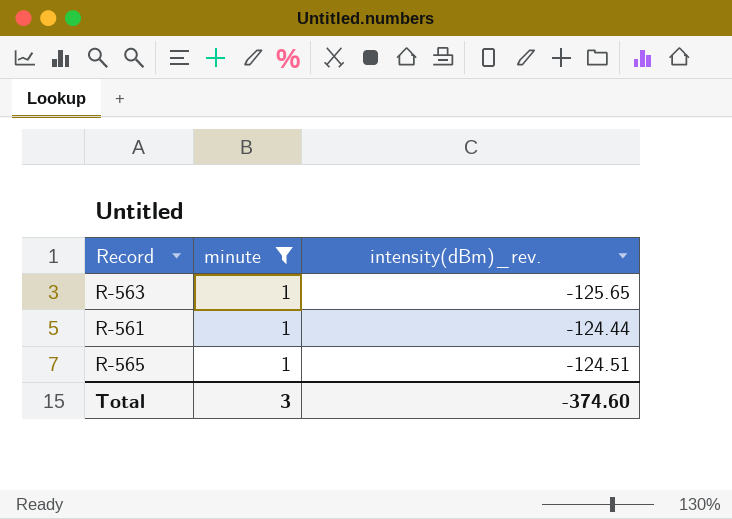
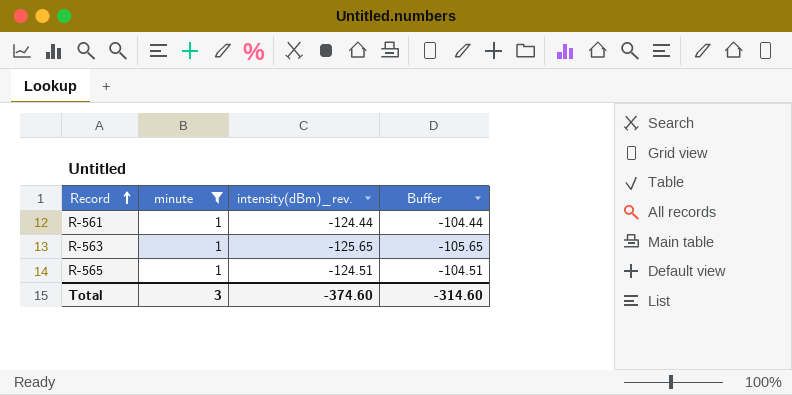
row order: none -> Record ascending
column Buffer | formula: none -> [intensity(dBm)_rev.] + 20

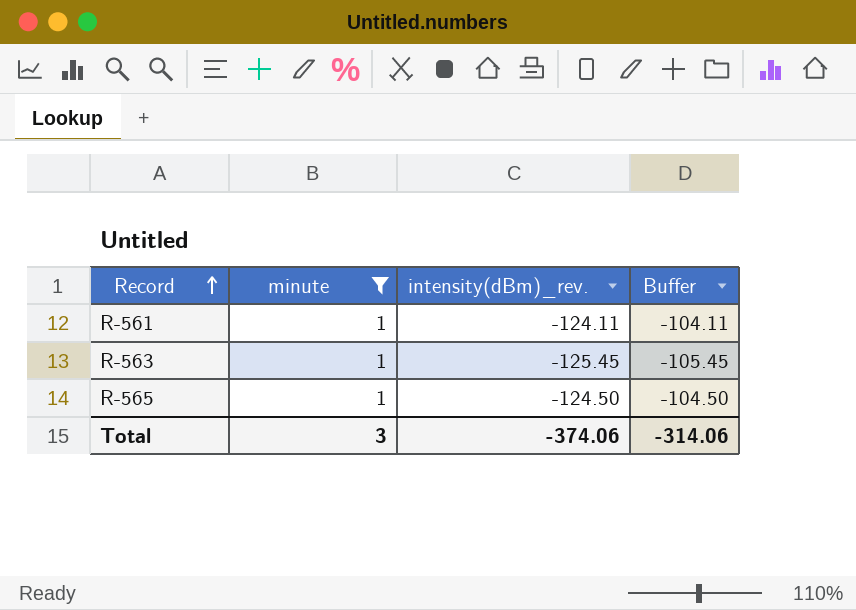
R-561 | intensity(dBm)_rev.: -124.44 -> -124.11
R-561 | Buffer: -104.44 -> -104.11
R-563 | intensity(dBm)_rev.: -125.65 -> -125.45
R-563 | Buffer: -105.65 -> -105.45
R-565 | intensity(dBm)_rev.: -124.51 -> -124.50
R-565 | Buffer: -104.51 -> -104.50
Total | intensity(dBm)_rev.: -374.60 -> -374.06
Total | Buffer: -314.60 -> -314.06

